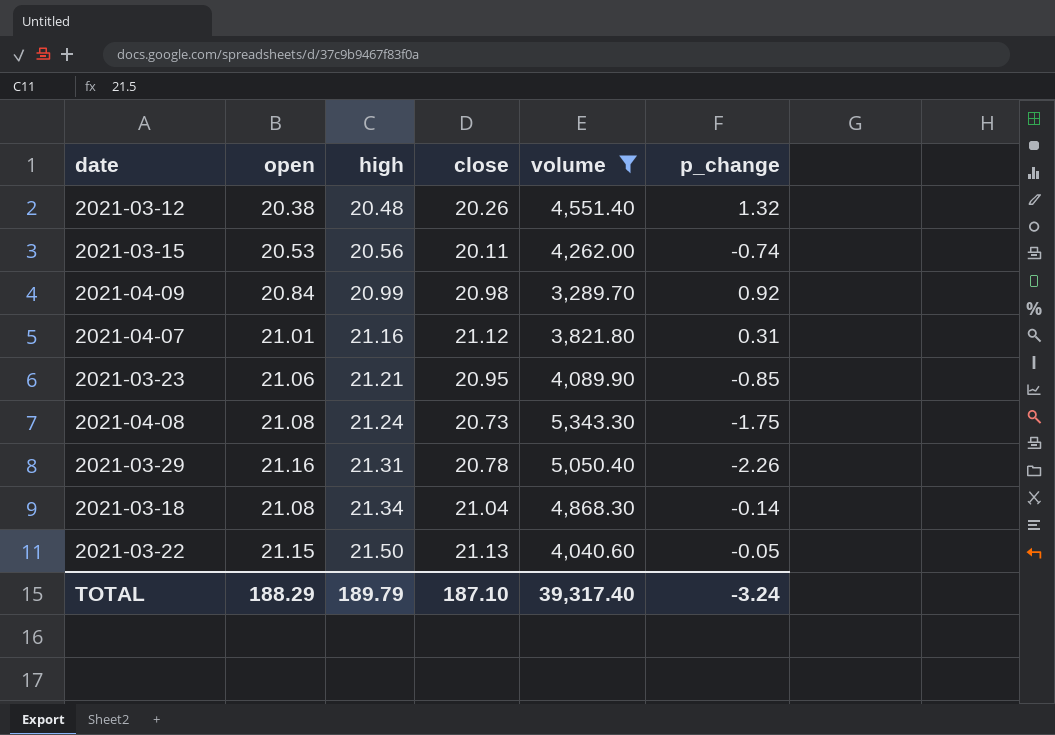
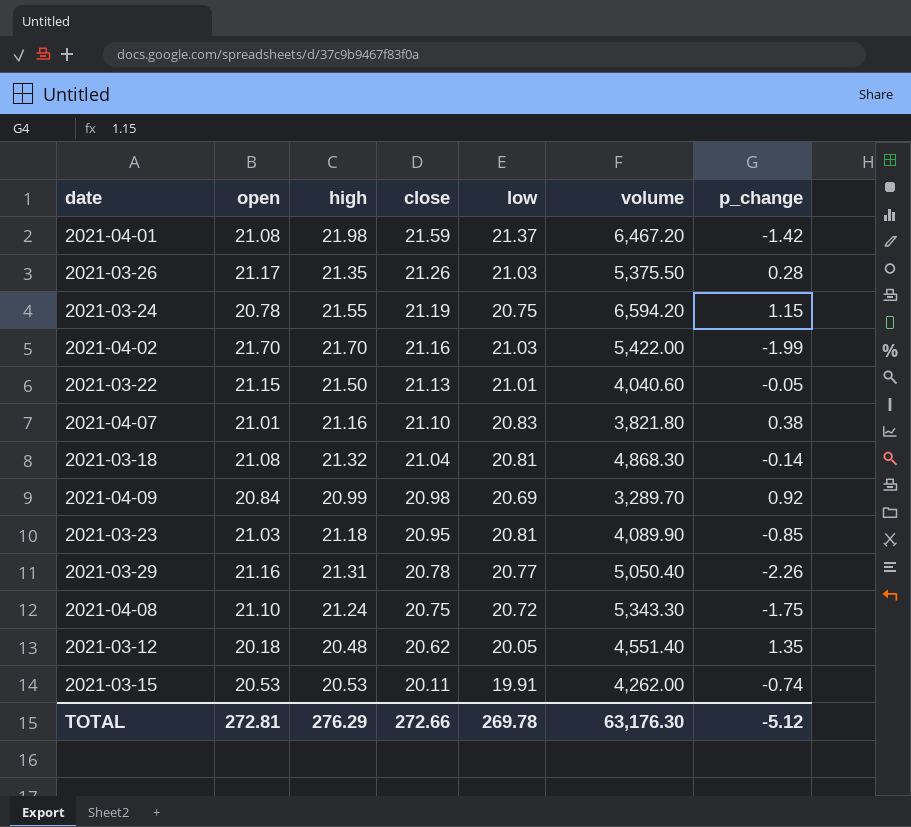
filter: volume <= 5,343.30 -> none
row order: high ascending -> close descending
column low | position: none -> 5
2021-04-07 | close: 21.12 -> 21.10
2021-04-07 | p_change: 0.31 -> 0.38
2021-03-18 | high: 21.34 -> 21.32
2021-03-23 | open: 21.06 -> 21.03
2021-03-23 | high: 21.21 -> 21.18
2021-04-08 | open: 21.08 -> 21.10
2021-04-08 | close: 20.73 -> 20.75
2021-03-12 | open: 20.38 -> 20.18
2021-03-12 | close: 20.26 -> 20.62
2021-03-12 | p_change: 1.32 -> 1.35
2021-03-15 | high: 20.56 -> 20.53
TOTAL | open: 188.29 -> 272.81
TOTAL | high: 189.79 -> 276.29
TOTAL | close: 187.10 -> 272.66
TOTAL | volume: 39,317.40 -> 63,176.30
TOTAL | p_change: -3.24 -> -5.12

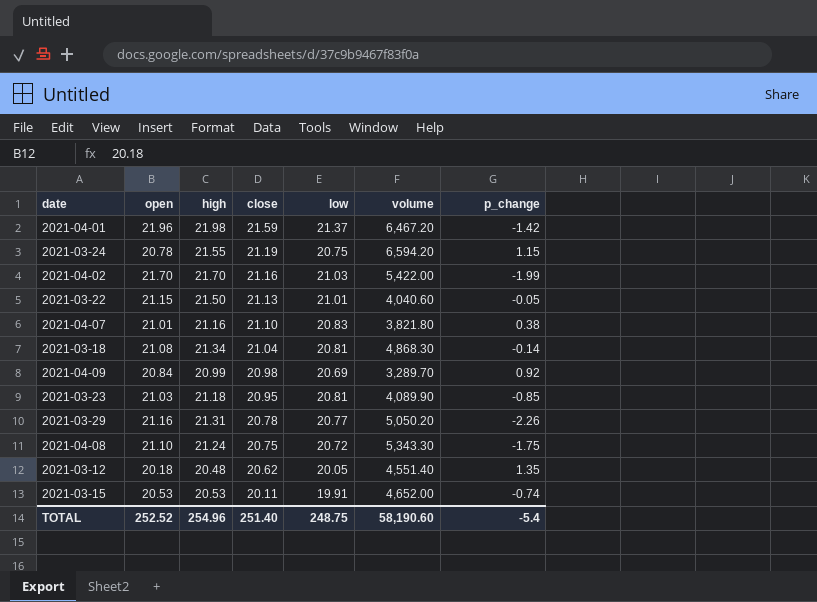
row 2021-03-26: 21.17 | 21.35 | 21.26 | 21.03 | 5,375.50 | 0.28 -> none
2021-04-01 | open: 21.08 -> 21.96
2021-03-18 | high: 21.32 -> 21.34
2021-03-29 | volume: 5,050.40 -> 5,050.20
2021-03-15 | volume: 4,262.00 -> 4,652.00
TOTAL | open: 272.81 -> 252.52
TOTAL | high: 276.29 -> 254.96
TOTAL | close: 272.66 -> 251.40
TOTAL | low: 269.78 -> 248.75
TOTAL | volume: 63,176.30 -> 58,190.60
TOTAL | p_change: -5.12 -> -5.4

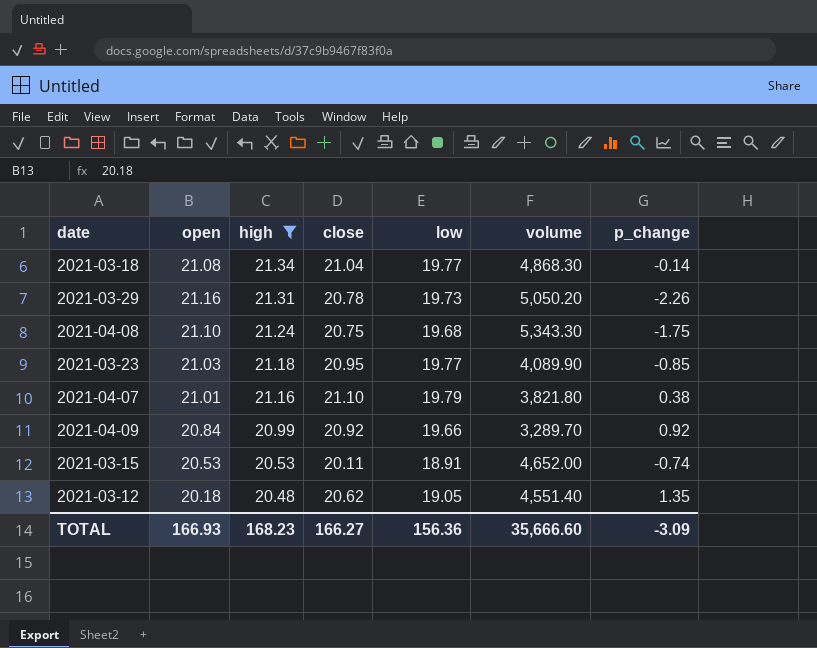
filter: none -> high <= 21.34
row order: close descending -> high descending
2021-03-18 | low: 20.81 -> 19.77
2021-03-29 | low: 20.77 -> 19.73
2021-04-08 | low: 20.72 -> 19.68
2021-03-23 | low: 20.81 -> 19.77
2021-04-07 | low: 20.83 -> 19.79
2021-04-09 | close: 20.98 -> 20.92
2021-04-09 | low: 20.69 -> 19.66
2021-03-15 | low: 19.91 -> 18.91
2021-03-12 | low: 20.05 -> 19.05
TOTAL | open: 252.52 -> 166.93
TOTAL | high: 254.96 -> 168.23
TOTAL | close: 251.40 -> 166.27
TOTAL | low: 248.75 -> 156.36
TOTAL | volume: 58,190.60 -> 35,666.60
TOTAL | p_change: -5.4 -> -3.09

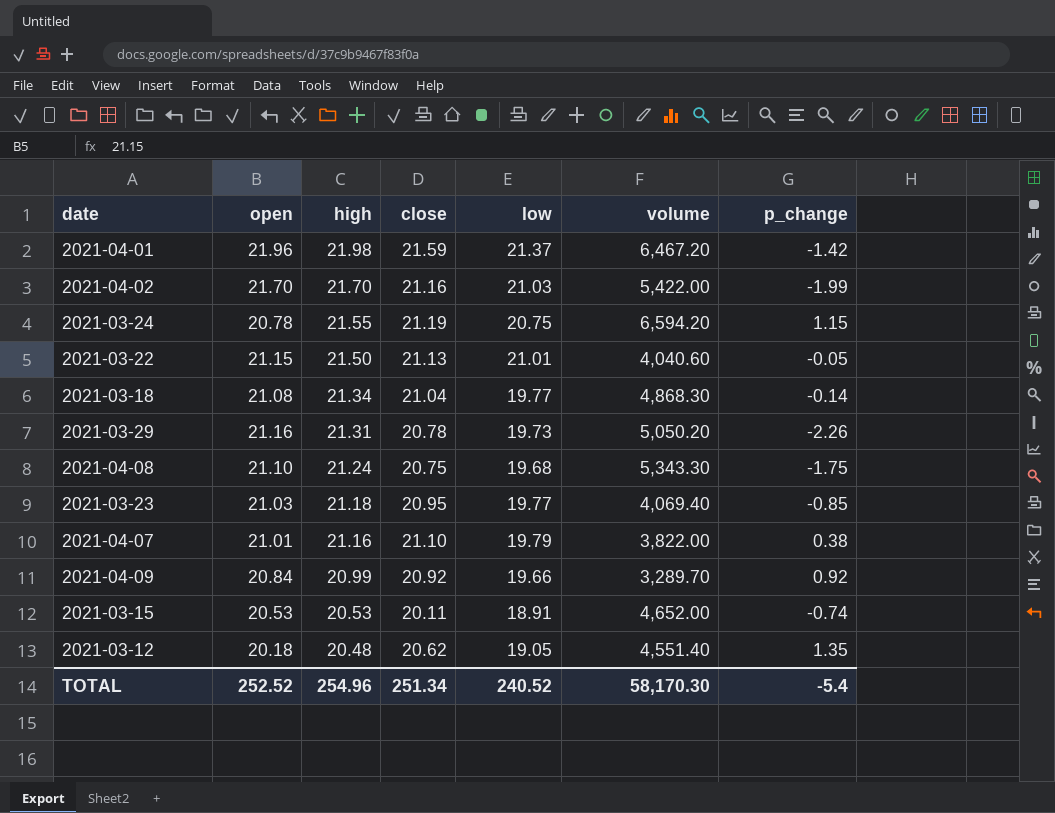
filter: high <= 21.34 -> none
2021-03-23 | volume: 4,089.90 -> 4,069.40
2021-04-07 | volume: 3,821.80 -> 3,822.00
TOTAL | open: 166.93 -> 252.52
TOTAL | high: 168.23 -> 254.96
TOTAL | close: 166.27 -> 251.34
TOTAL | low: 156.36 -> 240.52
TOTAL | volume: 35,666.60 -> 58,170.30
TOTAL | p_change: -3.09 -> -5.4

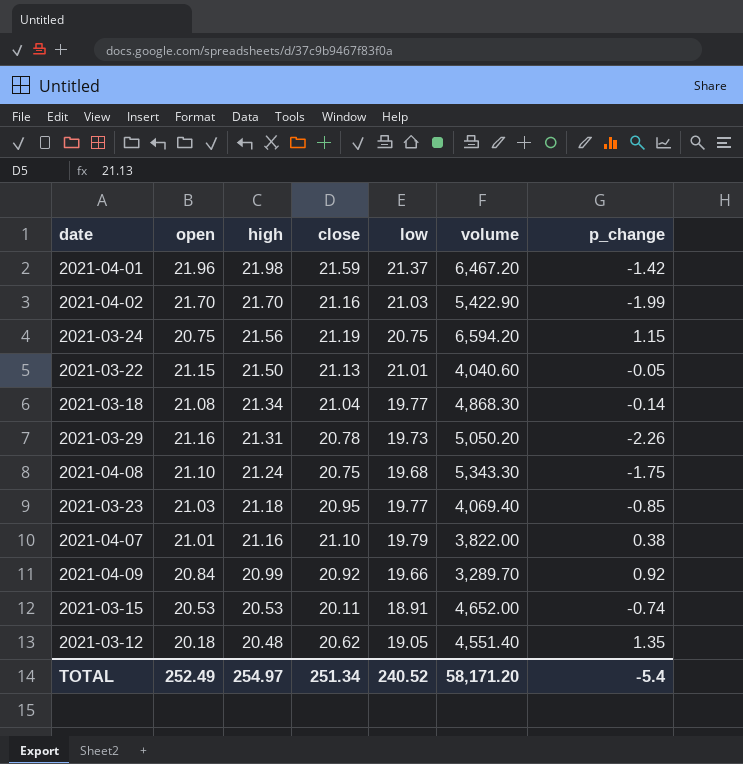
2021-04-02 | volume: 5,422.00 -> 5,422.90
2021-03-24 | open: 20.78 -> 20.75
2021-03-24 | high: 21.55 -> 21.56
TOTAL | open: 252.52 -> 252.49
TOTAL | high: 254.96 -> 254.97
TOTAL | volume: 58,170.30 -> 58,171.20

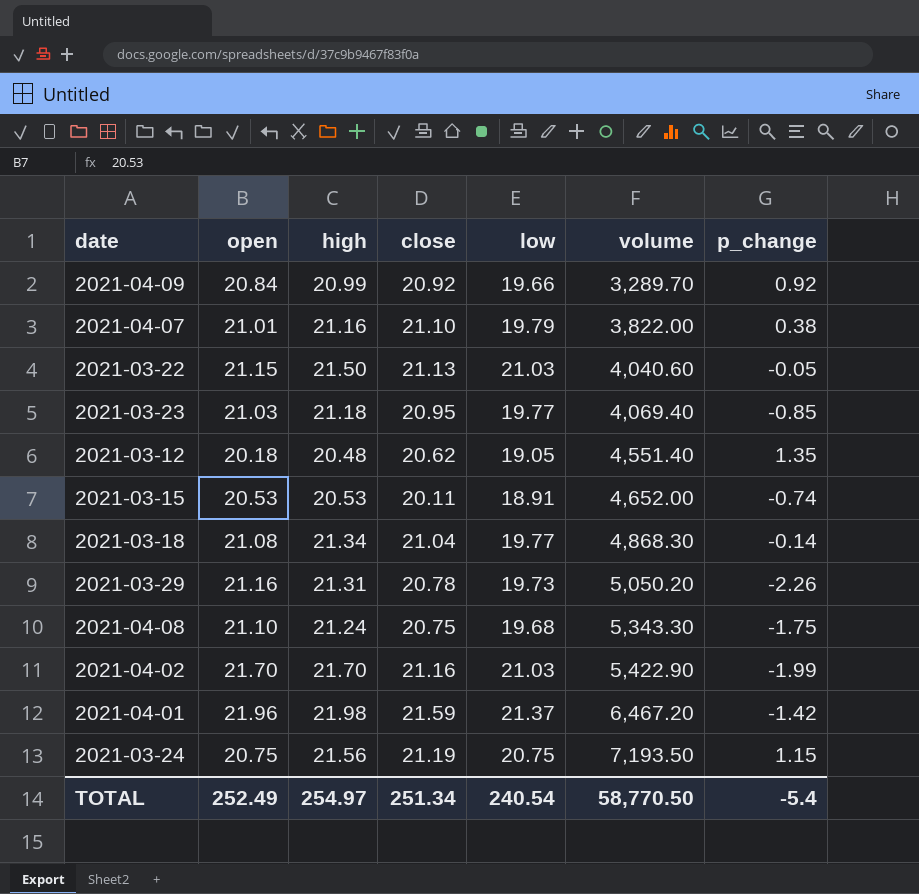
row order: high descending -> volume ascending
2021-03-22 | low: 21.01 -> 21.03
2021-03-24 | volume: 6,594.20 -> 7,193.50
TOTAL | low: 240.52 -> 240.54
TOTAL | volume: 58,171.20 -> 58,770.50

